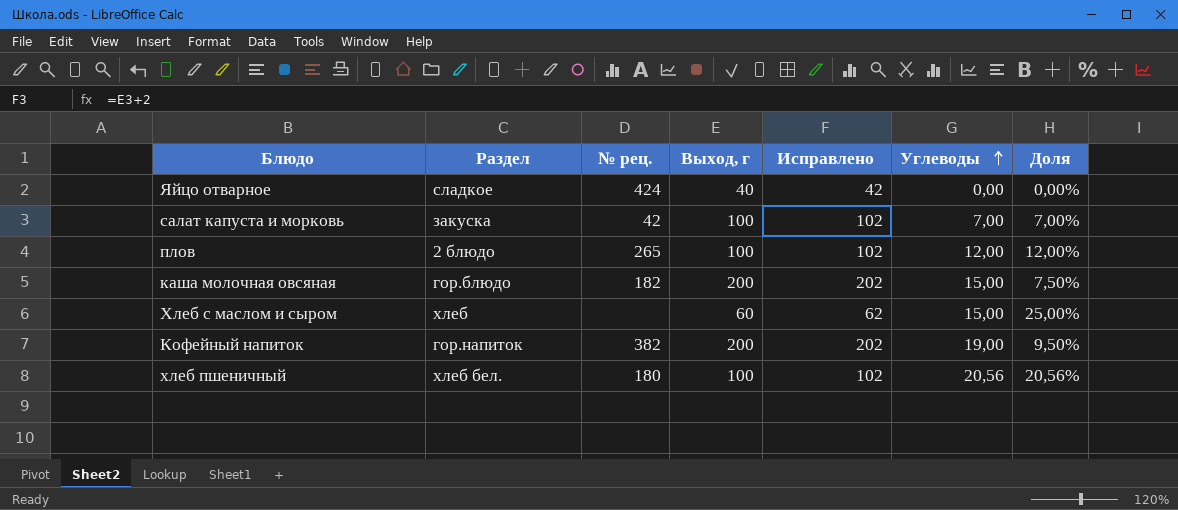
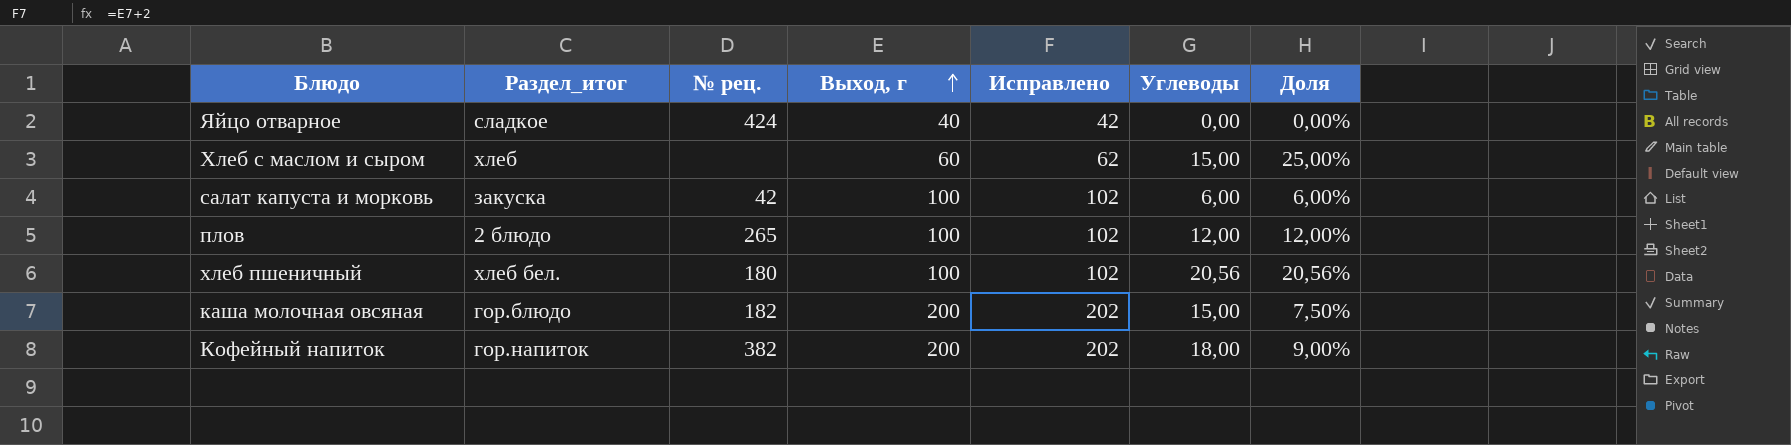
row order: Углеводы ascending -> Выход, г ascending
column name: Раздел -> Раздел_итог
салат капуста и морковь | Углеводы: 7,00 -> 6,00
салат капуста и морковь | Доля: 7,00% -> 6,00%
Кофейный напиток | Углеводы: 19,00 -> 18,00
Кофейный напиток | Доля: 9,50% -> 9,00%

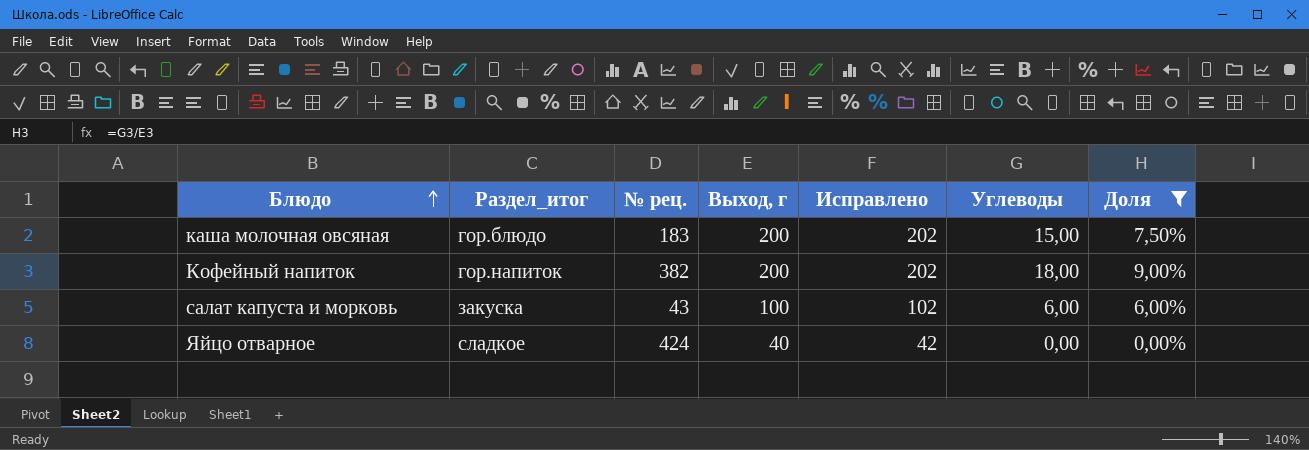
filter: none -> Доля <= 9,00%
row order: Выход, г ascending -> Блюдо ascending
каша молочная овсяная | № рец.: 182 -> 183
салат капуста и морковь | № рец.: 42 -> 43

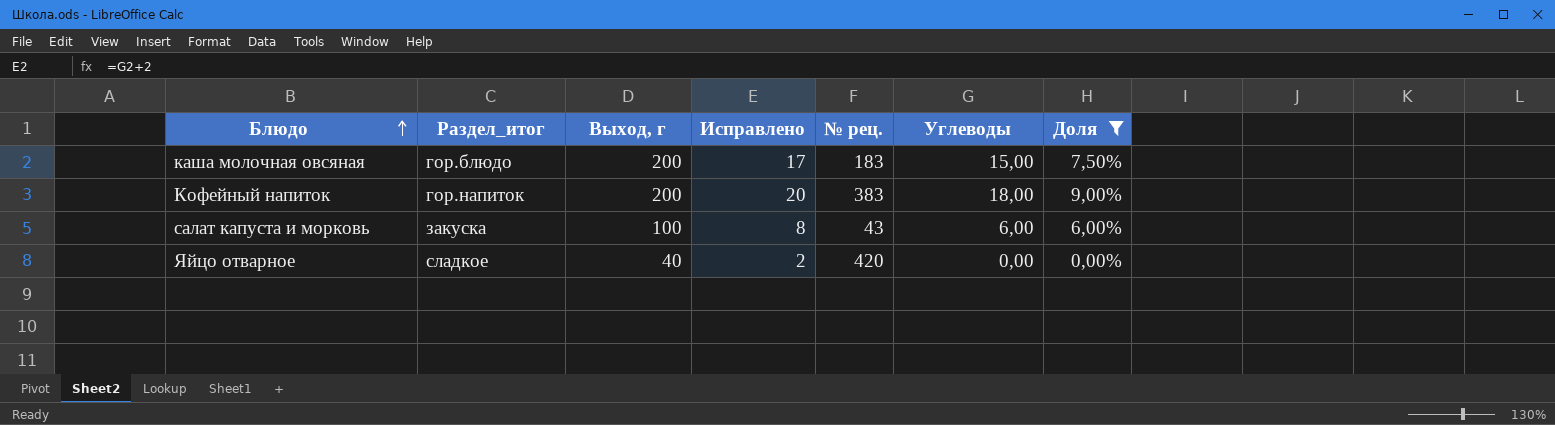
column Исправлено | formula: [Выход, г] + 2 -> [Углеводы] + 2
column № рец. | position: 3 -> 5
Кофейный напиток | № рец.: 382 -> 383
Яйцо отварное | № рец.: 424 -> 420

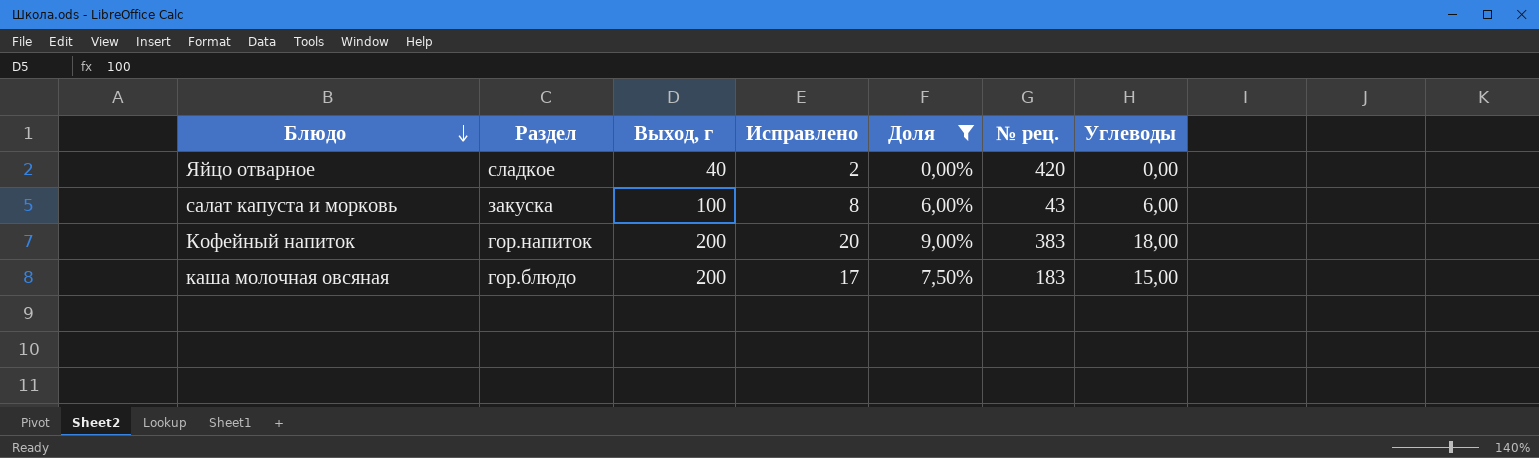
row order: Блюдо ascending -> Блюдо descending
column name: Раздел_итог -> Раздел
column Доля | position: 7 -> 5

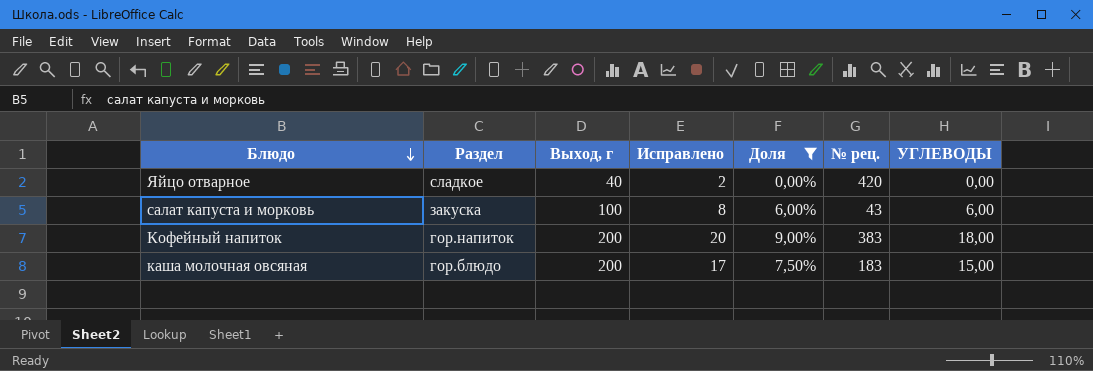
column name: Углеводы -> УГЛЕВОДЫ

